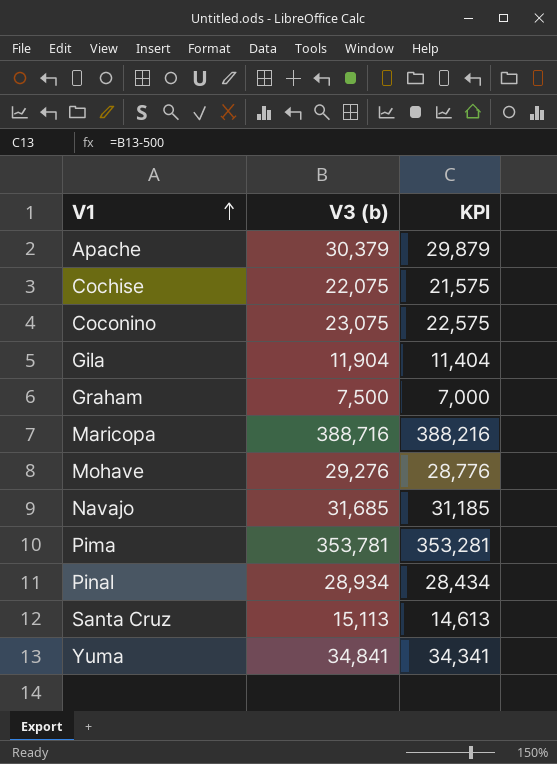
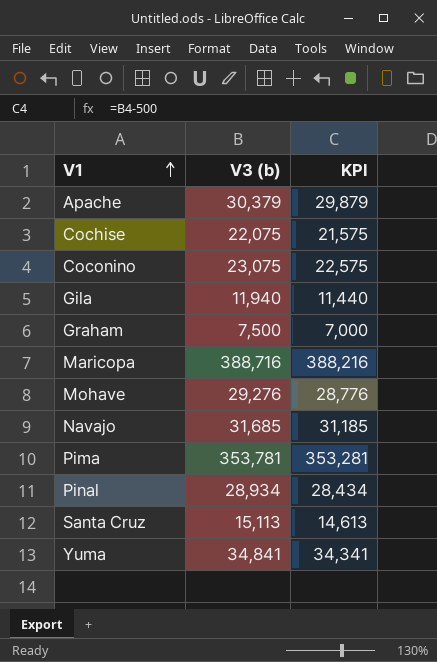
Gila | V3 (b): 11,904 -> 11,940
Gila | KPI: 11,404 -> 11,440

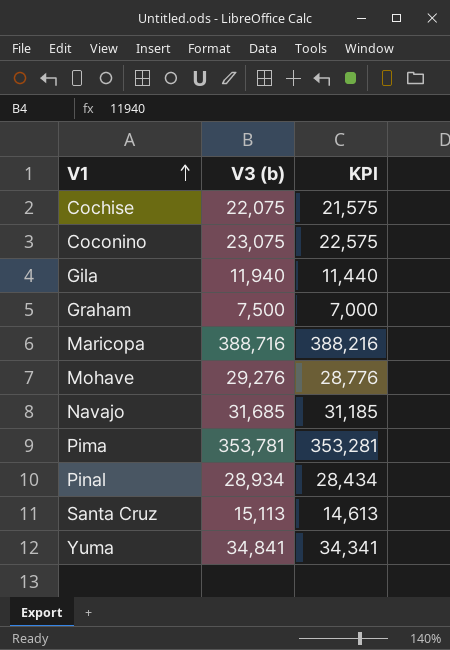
row Apache: 30,379 | 29,879 -> none

